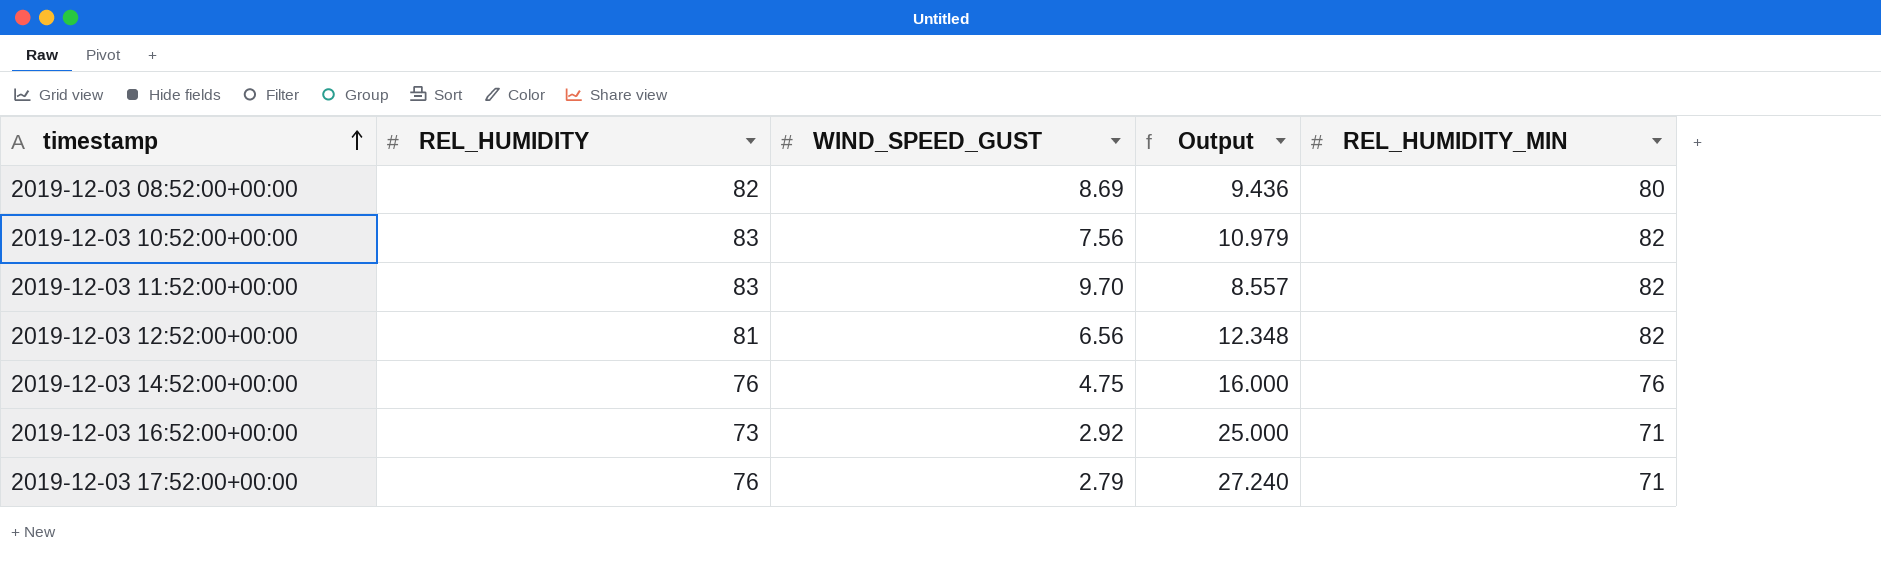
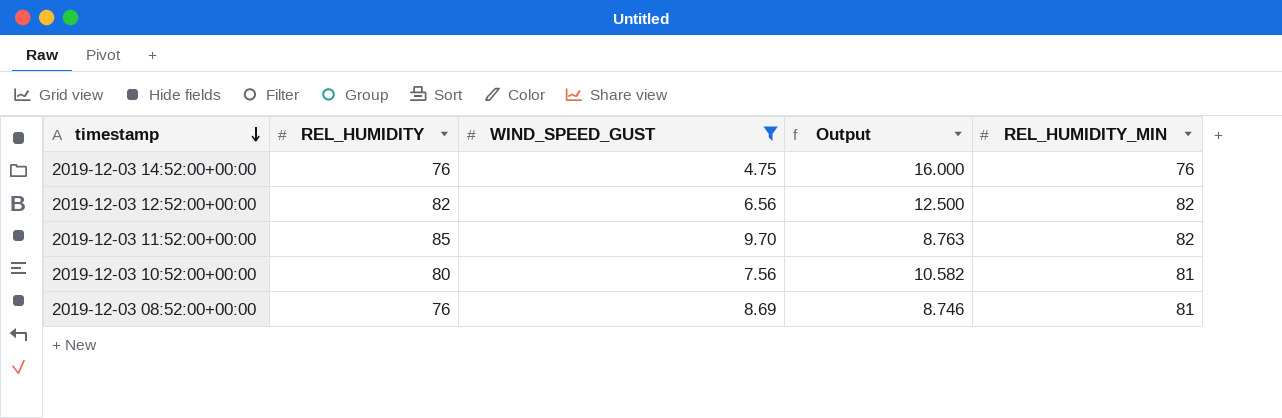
filter: none -> WIND_SPEED_GUST >= 4.75
row order: timestamp ascending -> timestamp descending
2019-12-03 12:52:00+00:00 | REL_HUMIDITY: 81 -> 82
2019-12-03 12:52:00+00:00 | Output: 12.348 -> 12.500
2019-12-03 11:52:00+00:00 | REL_HUMIDITY: 83 -> 85
2019-12-03 11:52:00+00:00 | Output: 8.557 -> 8.763
2019-12-03 10:52:00+00:00 | REL_HUMIDITY: 83 -> 80
2019-12-03 10:52:00+00:00 | Output: 10.979 -> 10.582
2019-12-03 10:52:00+00:00 | REL_HUMIDITY_MIN: 82 -> 81
2019-12-03 08:52:00+00:00 | REL_HUMIDITY: 82 -> 76
2019-12-03 08:52:00+00:00 | Output: 9.436 -> 8.746
2019-12-03 08:52:00+00:00 | REL_HUMIDITY_MIN: 80 -> 81

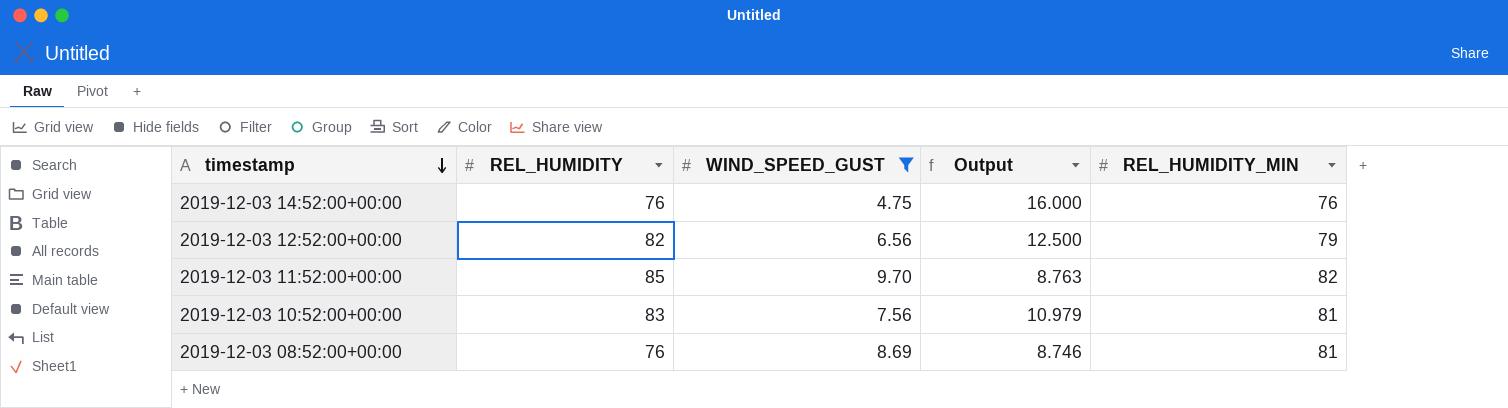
2019-12-03 12:52:00+00:00 | REL_HUMIDITY_MIN: 82 -> 79
2019-12-03 10:52:00+00:00 | REL_HUMIDITY: 80 -> 83
2019-12-03 10:52:00+00:00 | Output: 10.582 -> 10.979

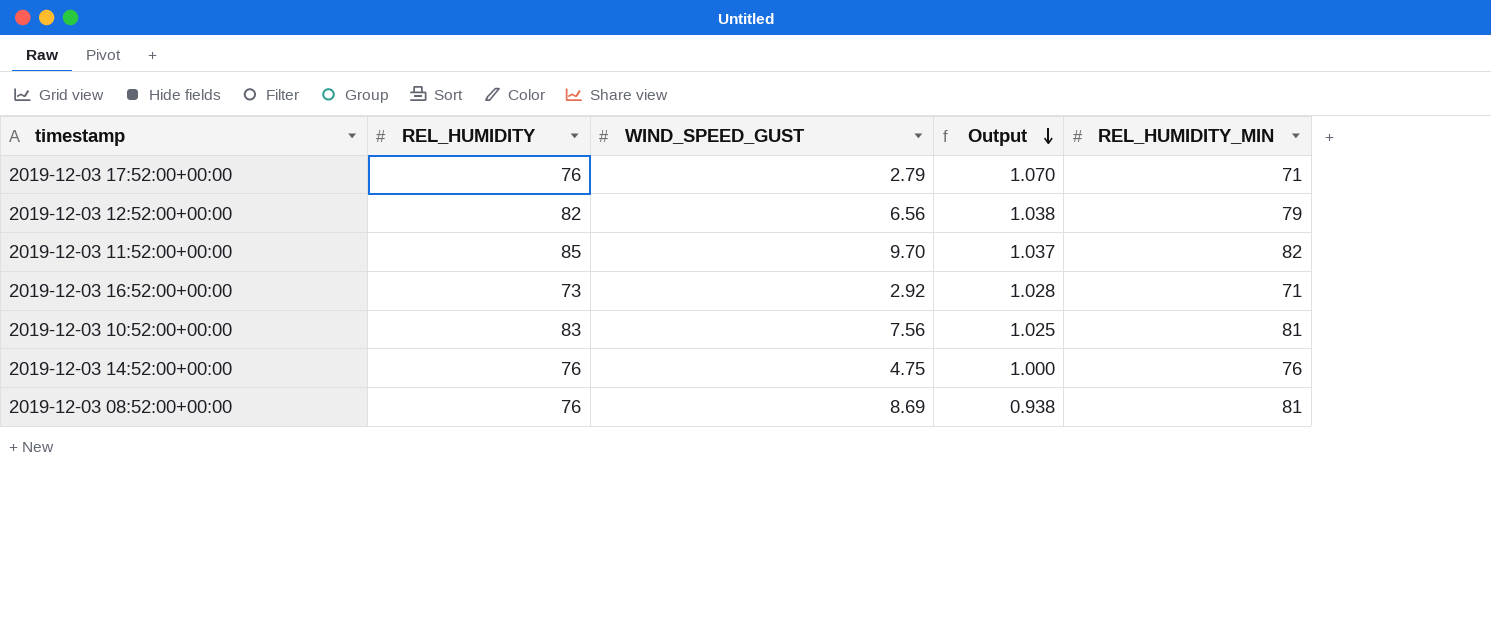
filter: WIND_SPEED_GUST >= 4.75 -> none
row order: timestamp descending -> Output descending
column Output | formula: [REL_HUMIDITY] / [WIND_SPEED_GUST] -> [REL_HUMIDITY] / [REL_HUMIDITY_MIN]

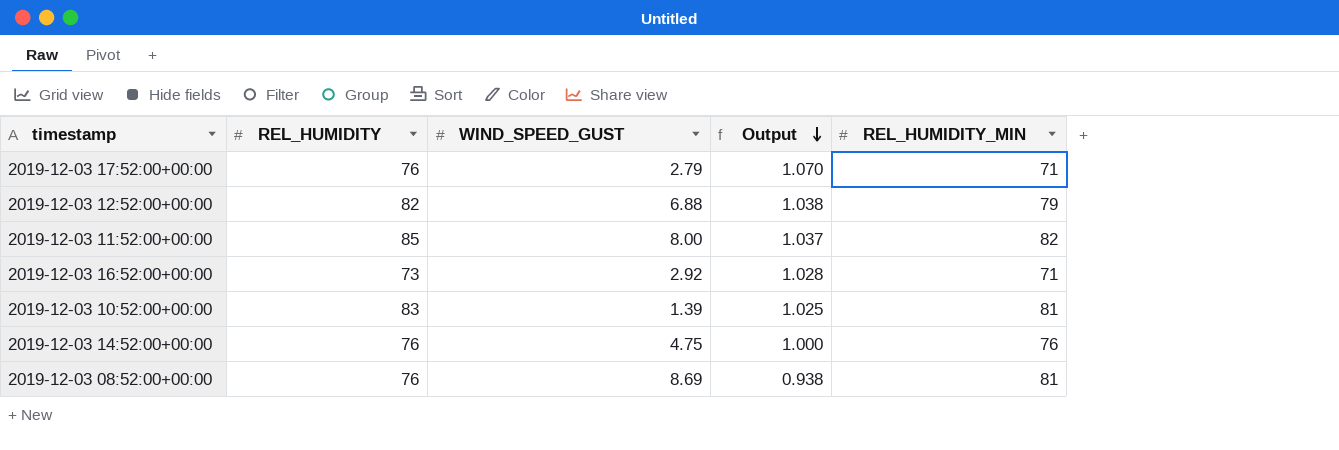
2019-12-03 12:52:00+00:00 | WIND_SPEED_GUST: 6.56 -> 6.88
2019-12-03 11:52:00+00:00 | WIND_SPEED_GUST: 9.70 -> 8.00
2019-12-03 10:52:00+00:00 | WIND_SPEED_GUST: 7.56 -> 1.39

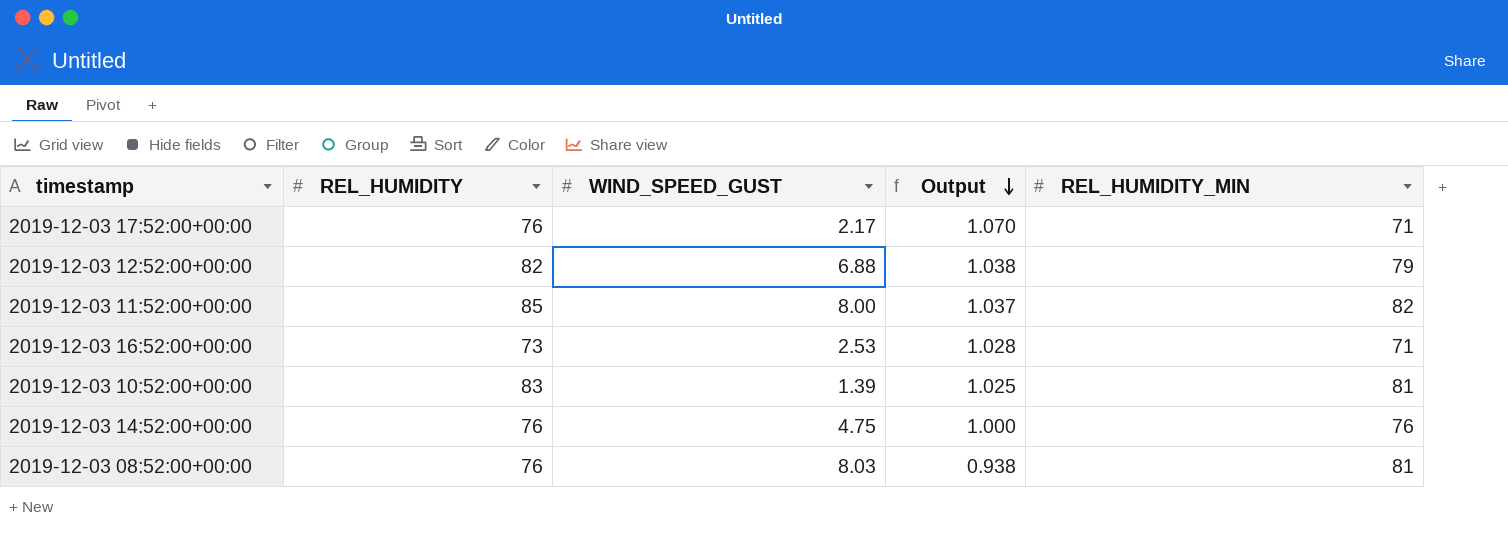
2019-12-03 17:52:00+00:00 | WIND_SPEED_GUST: 2.79 -> 2.17
2019-12-03 16:52:00+00:00 | WIND_SPEED_GUST: 2.92 -> 2.53
2019-12-03 08:52:00+00:00 | WIND_SPEED_GUST: 8.69 -> 8.03

